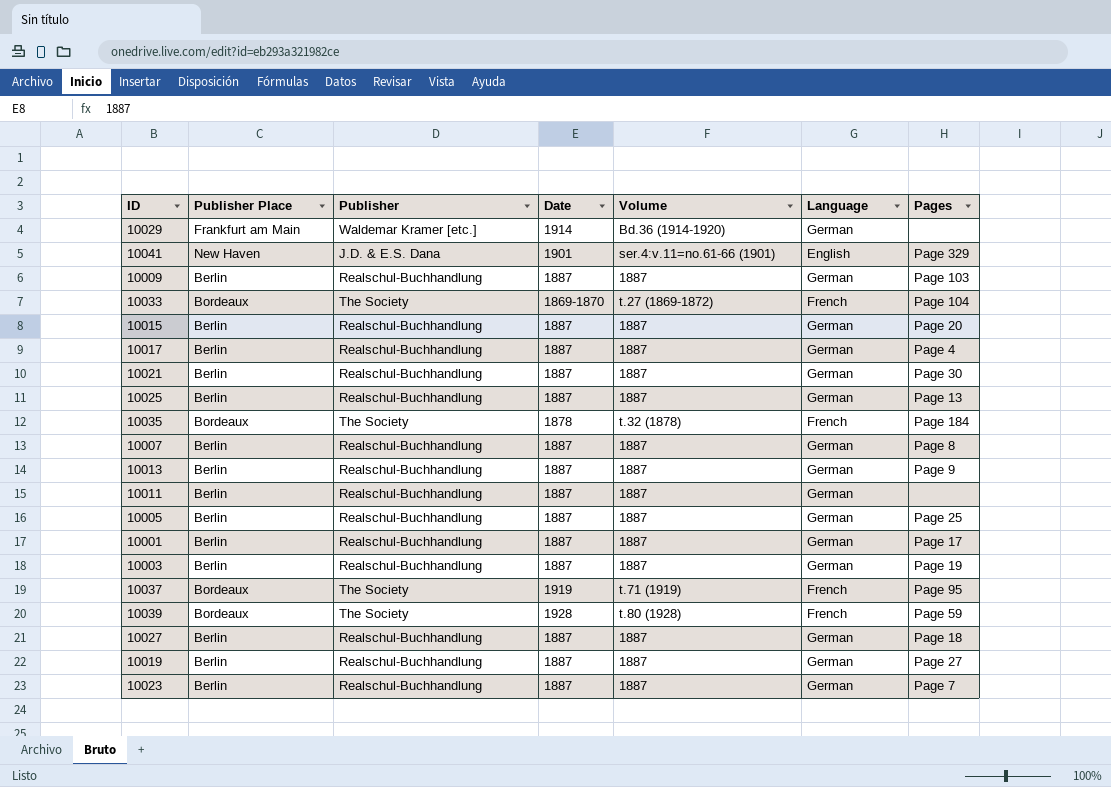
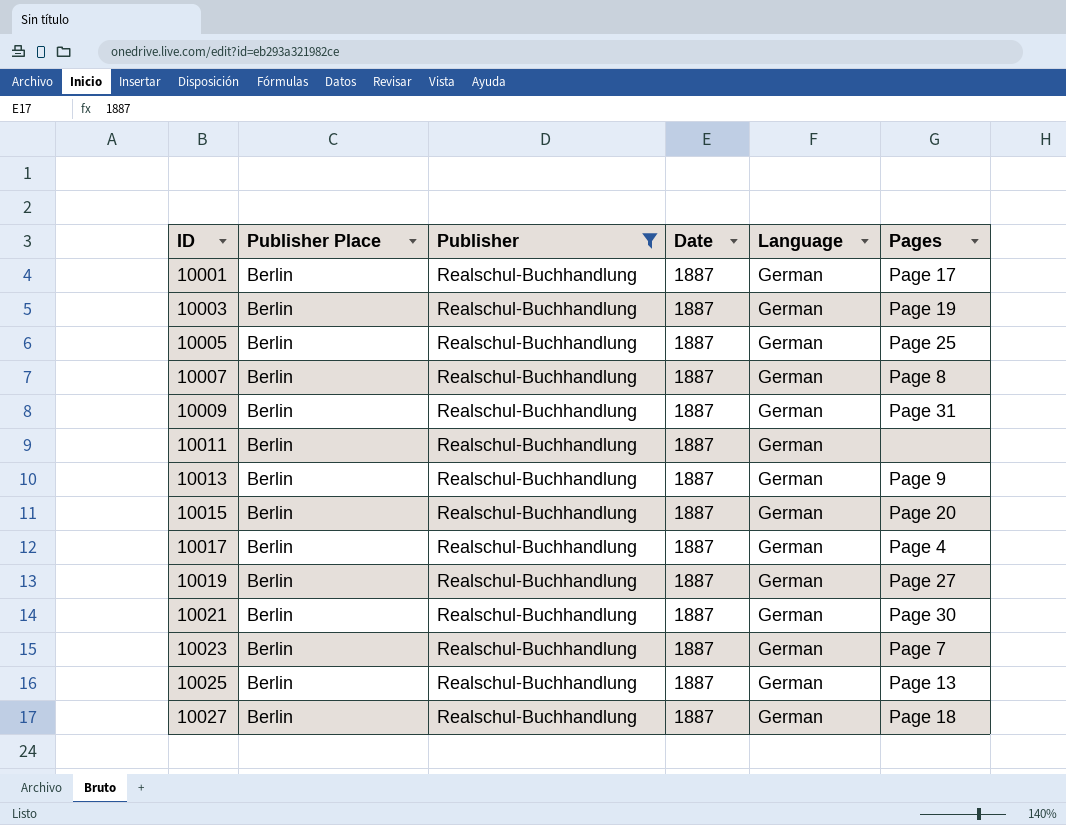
filter: none -> Publisher = Realschul-Buchhandlung
row order: none -> ID ascending
column Volume | position: 5 -> none
10009 | Pages: Page 103 -> Page 31

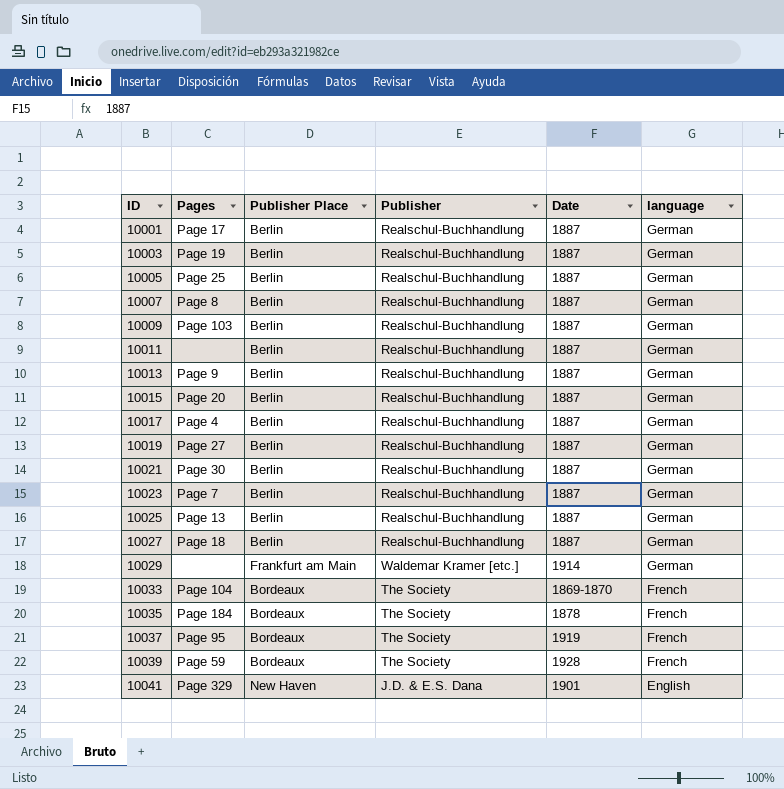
filter: Publisher = Realschul-Buchhandlung -> none
column Pages | position: 6 -> 2
column name: Language -> language
10009 | Pages: Page 31 -> Page 103

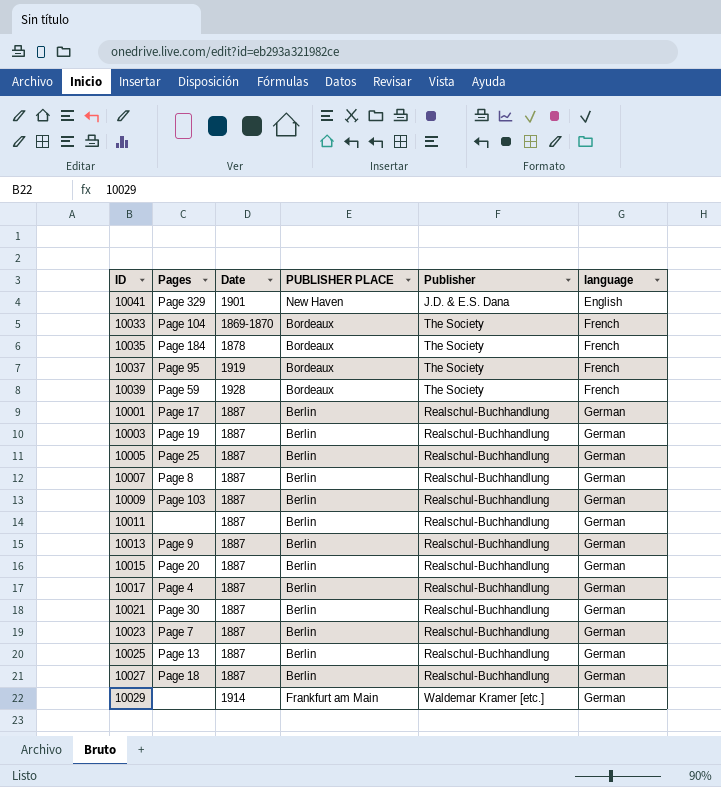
row order: ID ascending -> language ascending
column Date | position: 5 -> 3
column name: Publisher Place -> PUBLISHER PLACE
row 10019: Page 27 | Berlin | Realschul-Buchhandlung | 1887 | German -> none

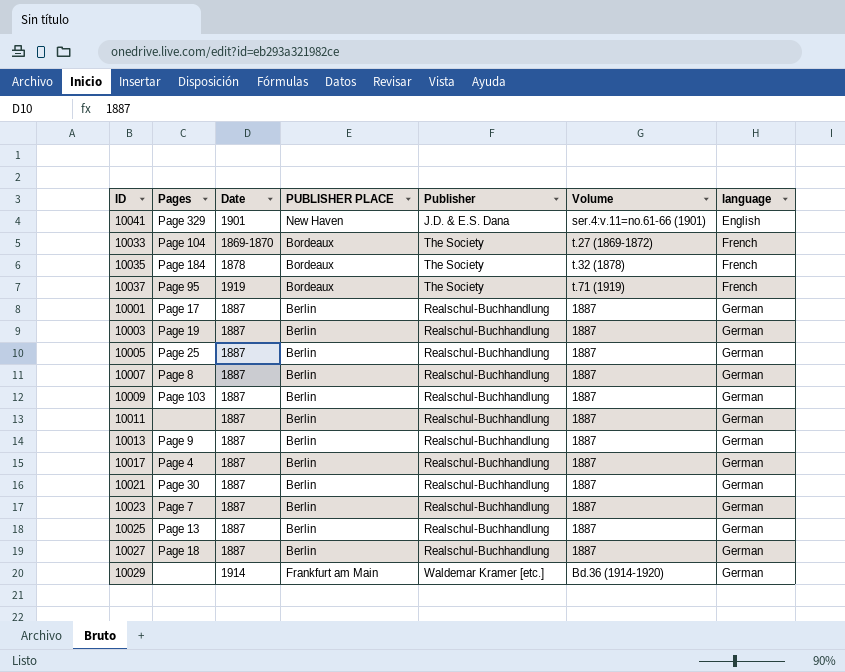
column Volume | position: none -> 6
row 10039: Page 59 | 1928 | Bordeaux | The Society | French -> none
row 10015: Page 20 | 1887 | Berlin | Realschul-Buchhandlung | German -> none

